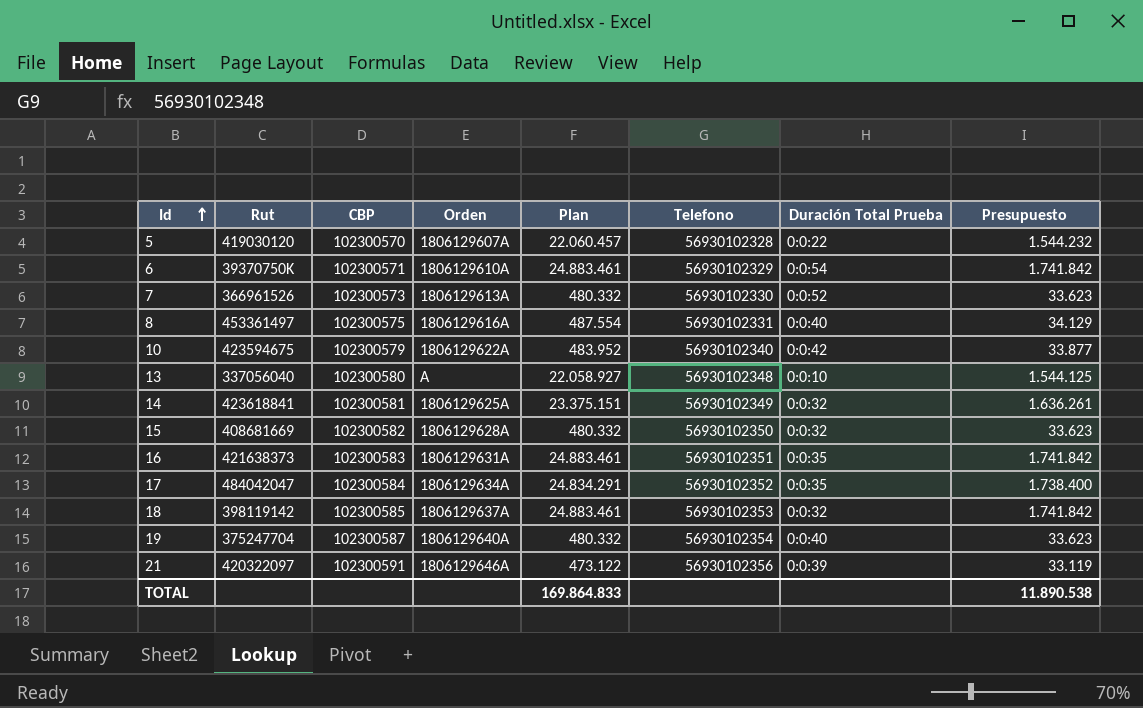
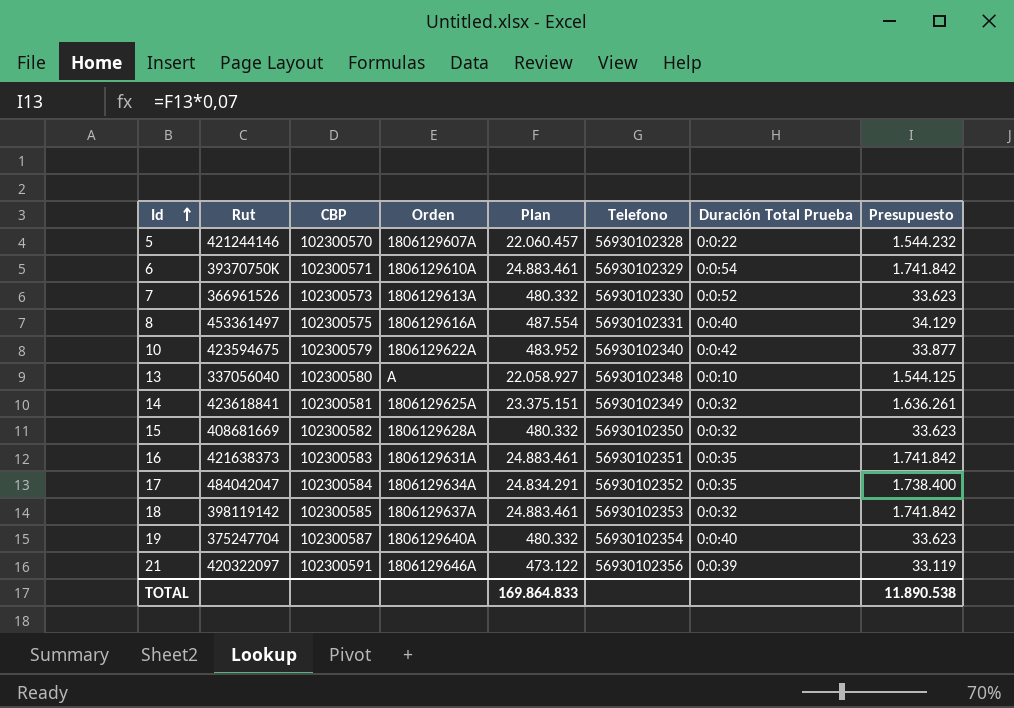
5 | Rut: 419030120 -> 421244146

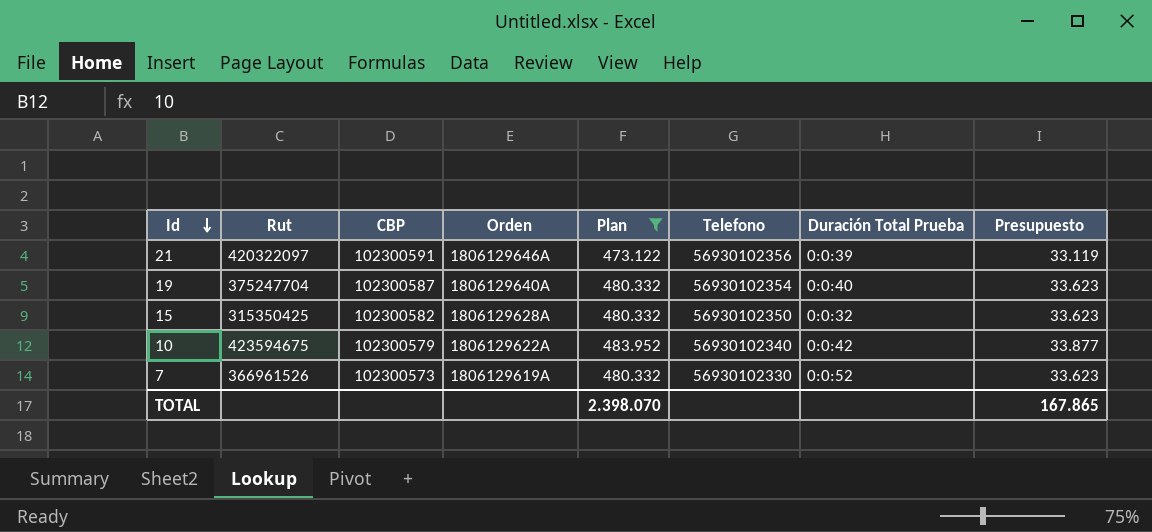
filter: none -> Plan <= 483.952
row order: Id ascending -> Id descending
15 | Rut: 408681669 -> 315350425
7 | Orden: 1806129613A -> 1806129619A
TOTAL | Plan: 169.864.833 -> 2.398.070
TOTAL | Presupuesto: 11.890.538 -> 167.865

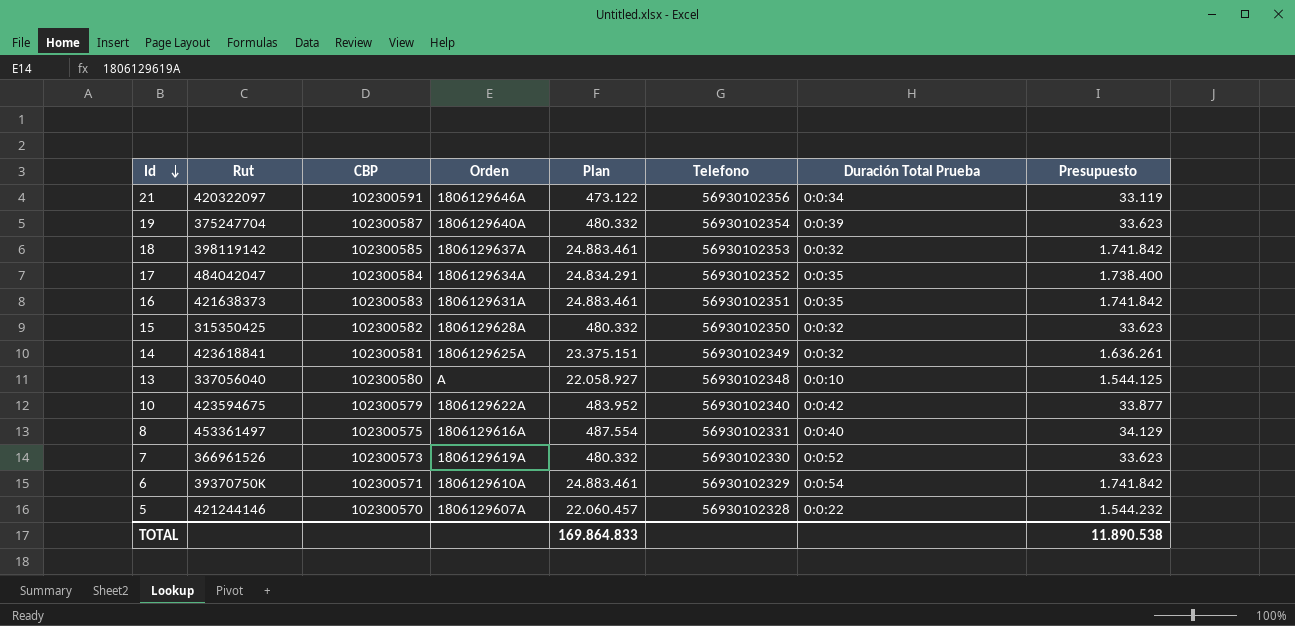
filter: Plan <= 483.952 -> none
21 | Duración Total Prueba: 0:0:39 -> 0:0:34
19 | Duración Total Prueba: 0:0:40 -> 0:0:39
TOTAL | Plan: 2.398.070 -> 169.864.833
TOTAL | Presupuesto: 167.865 -> 11.890.538

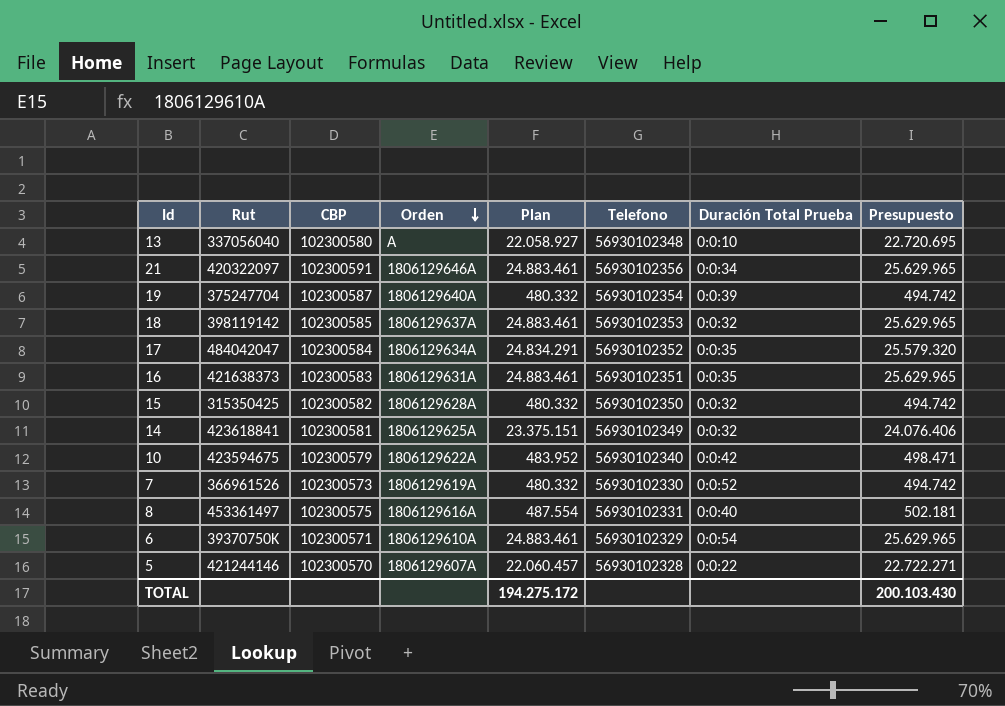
row order: Id descending -> Orden descending
column Presupuesto | formula: [Plan] * 0,07 -> [Plan] * 1,03
21 | Plan: 473.122 -> 24.883.461
TOTAL | Plan: 169.864.833 -> 194.275.172
TOTAL | Presupuesto: 11.890.538 -> 200.103.430

